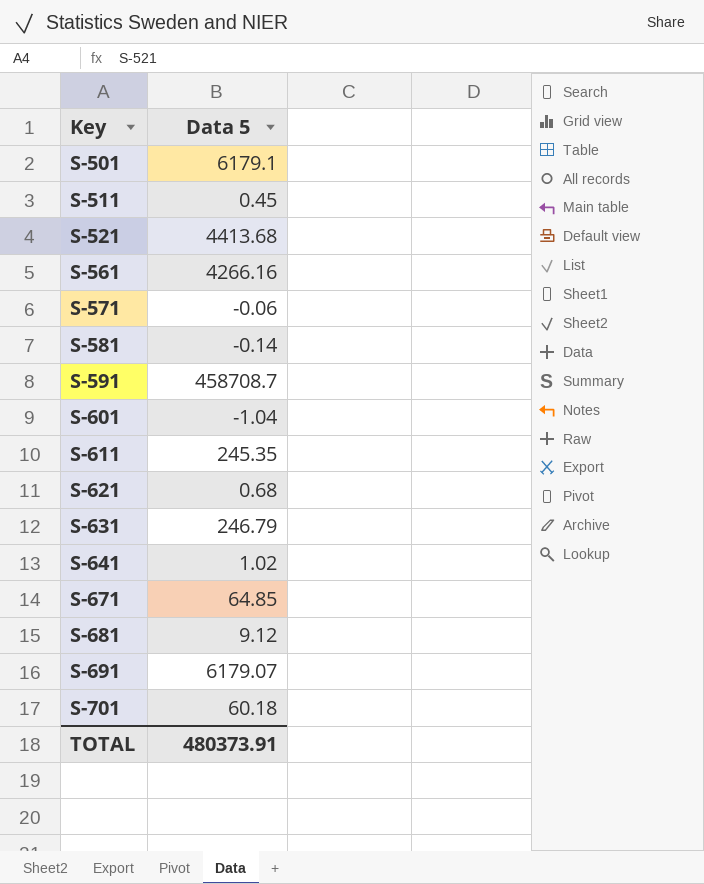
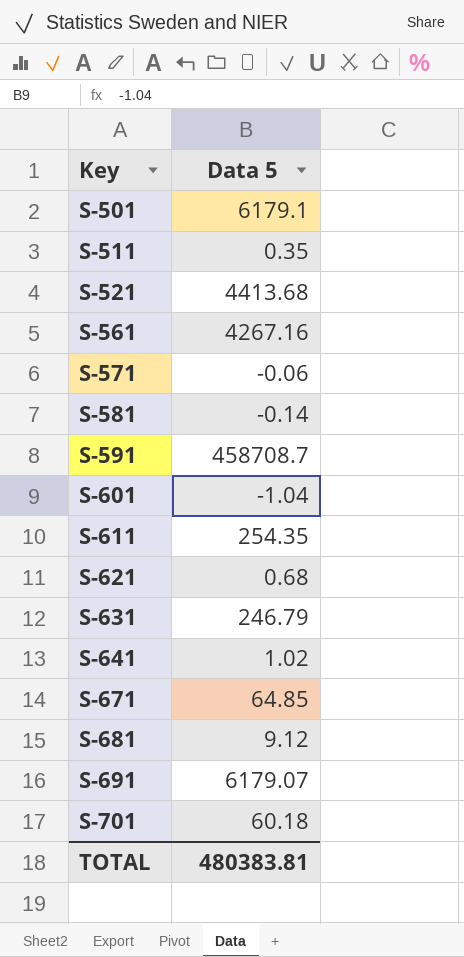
S-511 | Data 5: 0.45 -> 0.35
S-561 | Data 5: 4266.16 -> 4267.16
S-611 | Data 5: 245.35 -> 254.35
TOTAL | Data 5: 480373.91 -> 480383.81

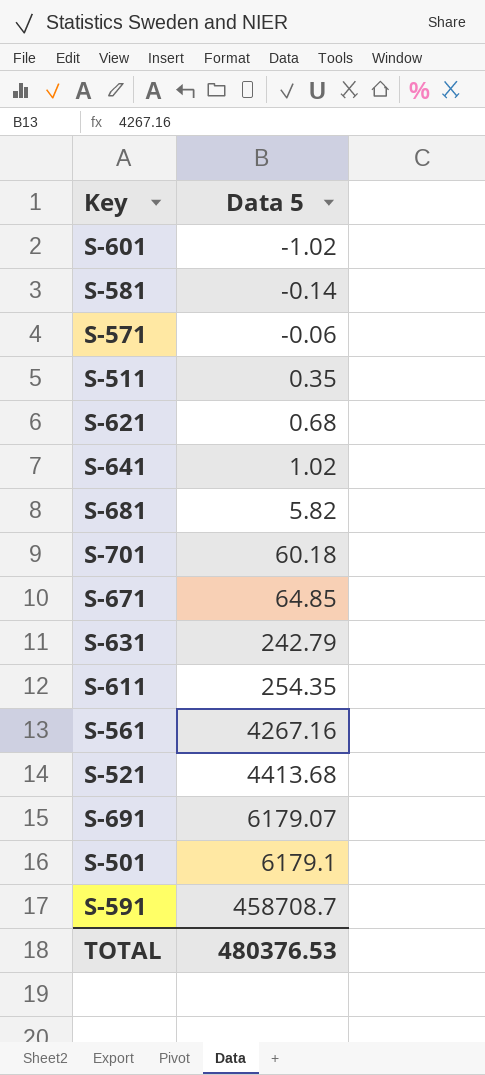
row order: Key ascending -> Data 5 ascending
S-601 | Data 5: -1.04 -> -1.02
S-681 | Data 5: 9.12 -> 5.82
S-631 | Data 5: 246.79 -> 242.79
TOTAL | Data 5: 480383.81 -> 480376.53

